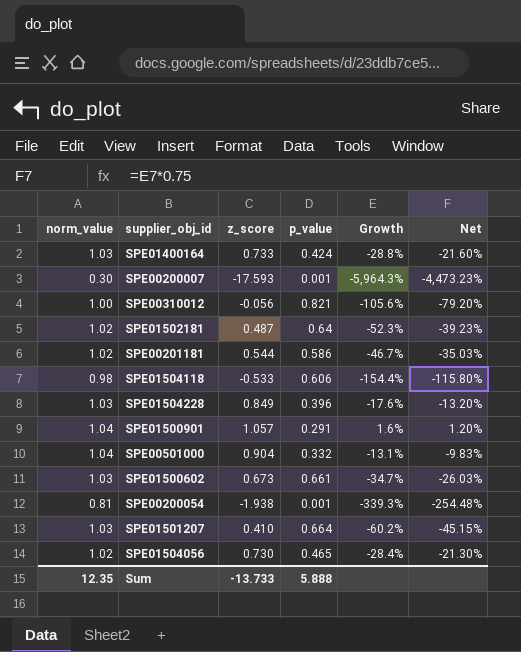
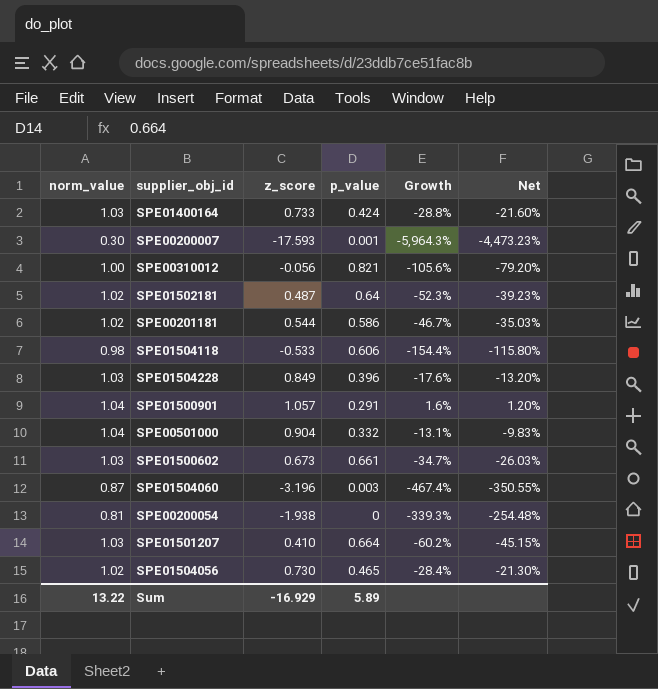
row SPE01504060: none -> 0.87 | -3.196 | 0.003 | -467.4% | -350.55%
SPE00200054 | p_value: 0.001 -> 0
Sum | norm_value: 12.35 -> 13.22
Sum | z_score: -13.733 -> -16.929
Sum | p_value: 5.888 -> 5.89

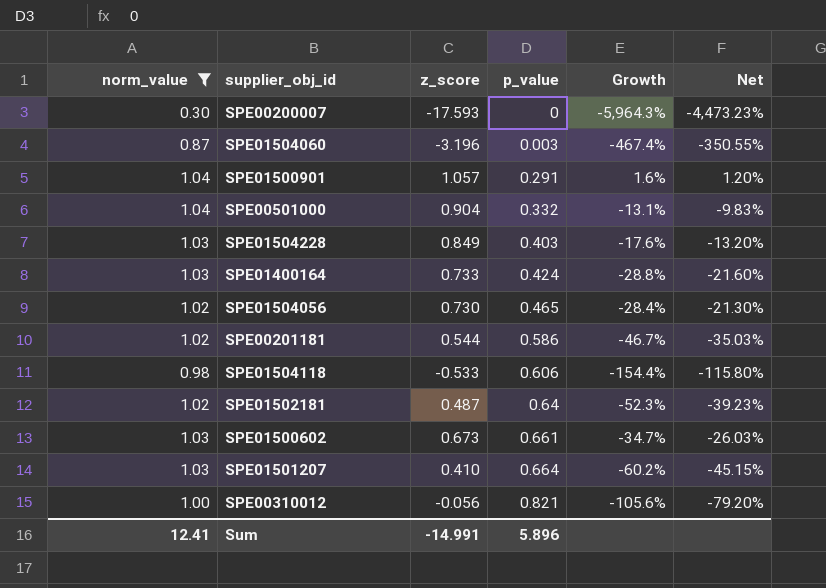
filter: none -> norm_value != 0.81
row order: none -> p_value ascending
SPE00200007 | p_value: 0.001 -> 0
SPE01504228 | p_value: 0.396 -> 0.403
Sum | norm_value: 13.22 -> 12.41
Sum | z_score: -16.929 -> -14.991
Sum | p_value: 5.89 -> 5.896

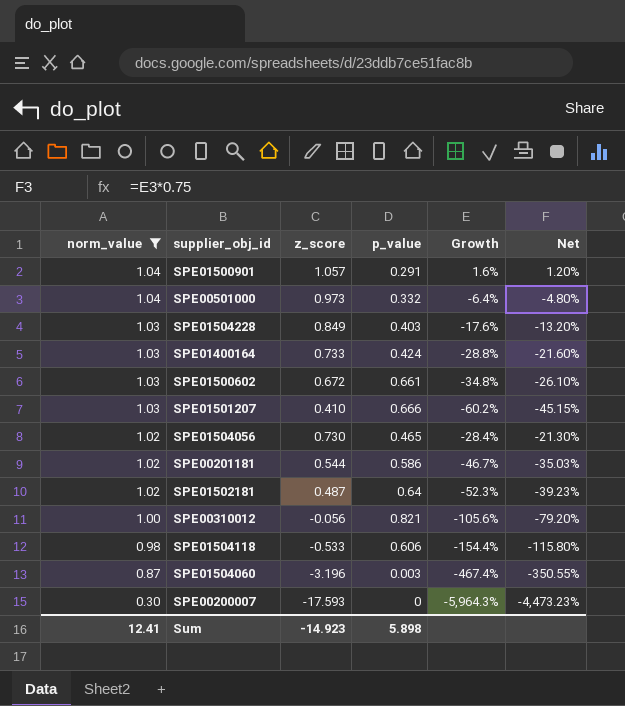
row order: p_value ascending -> norm_value descending
SPE00501000 | z_score: 0.904 -> 0.973
SPE00501000 | Growth: -13.1% -> -6.4%
SPE00501000 | Net: -9.83% -> -4.80%
SPE01500602 | z_score: 0.673 -> 0.672
SPE01500602 | Growth: -34.7% -> -34.8%
SPE01500602 | Net: -26.03% -> -26.10%
SPE01501207 | p_value: 0.664 -> 0.666
Sum | z_score: -14.991 -> -14.923
Sum | p_value: 5.896 -> 5.898

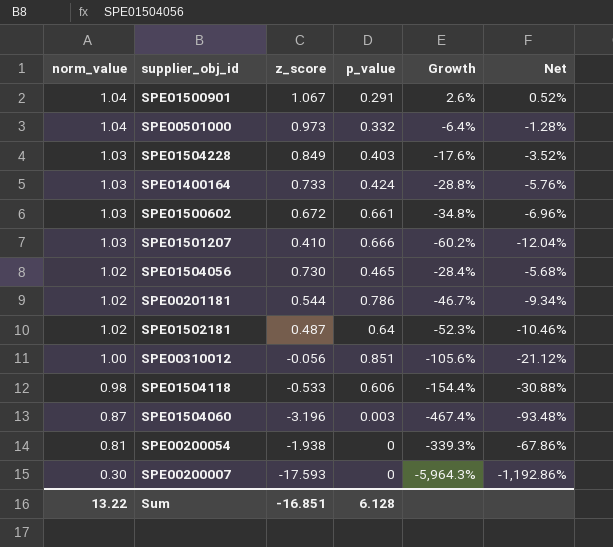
filter: norm_value != 0.81 -> none
column Net | formula: [Growth] * 0.75 -> [Growth] * 0.2
SPE01500901 | z_score: 1.057 -> 1.067
SPE01500901 | Growth: 1.6% -> 2.6%
SPE00201181 | p_value: 0.586 -> 0.786
SPE00310012 | p_value: 0.821 -> 0.851
Sum | norm_value: 12.41 -> 13.22
Sum | z_score: -14.923 -> -16.851
Sum | p_value: 5.898 -> 6.128

